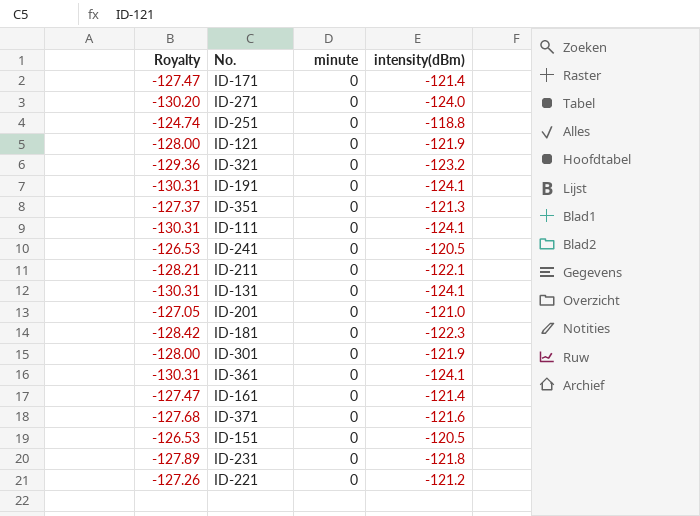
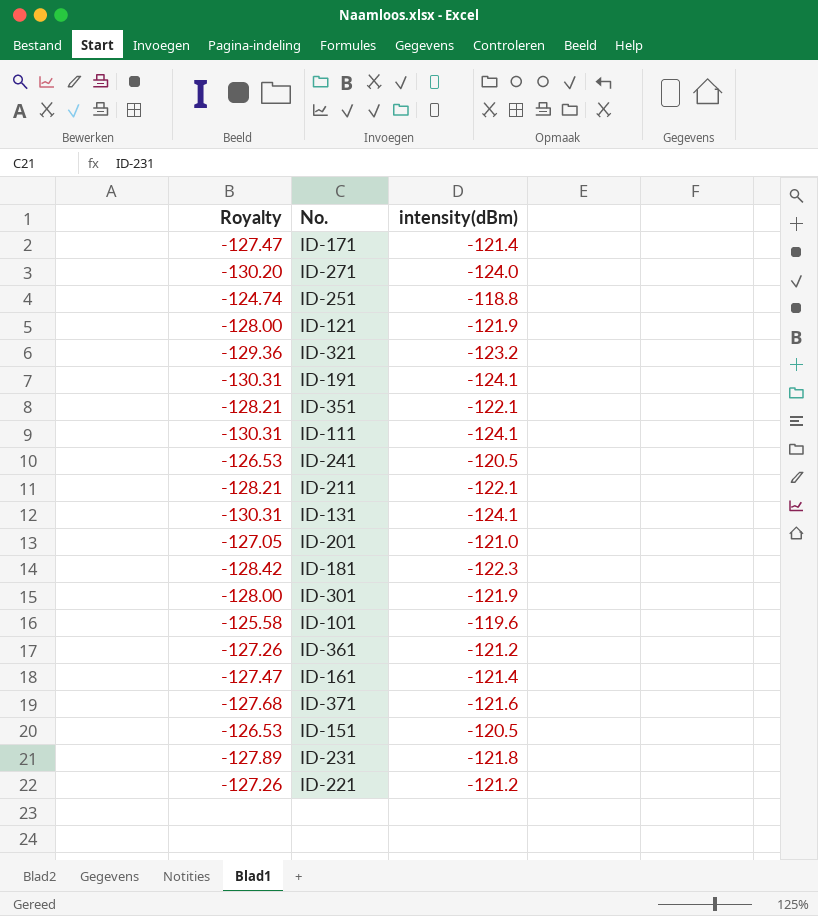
column minute | position: 3 -> none
ID-351 | Royalty: -127.37 -> -128.21
ID-351 | intensity(dBm): -121.3 -> -122.1
row ID-101: none -> -125.58 | -119.6
ID-361 | Royalty: -130.31 -> -127.26
ID-361 | intensity(dBm): -124.1 -> -121.2

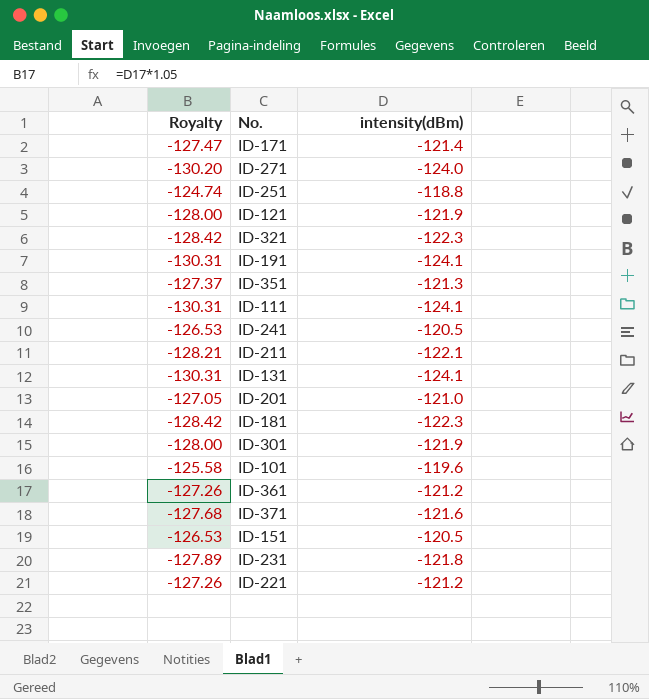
row ID-161: -127.47 | -121.4 -> none
ID-321 | Royalty: -129.36 -> -128.42
ID-321 | intensity(dBm): -123.2 -> -122.3
ID-351 | Royalty: -128.21 -> -127.37
ID-351 | intensity(dBm): -122.1 -> -121.3

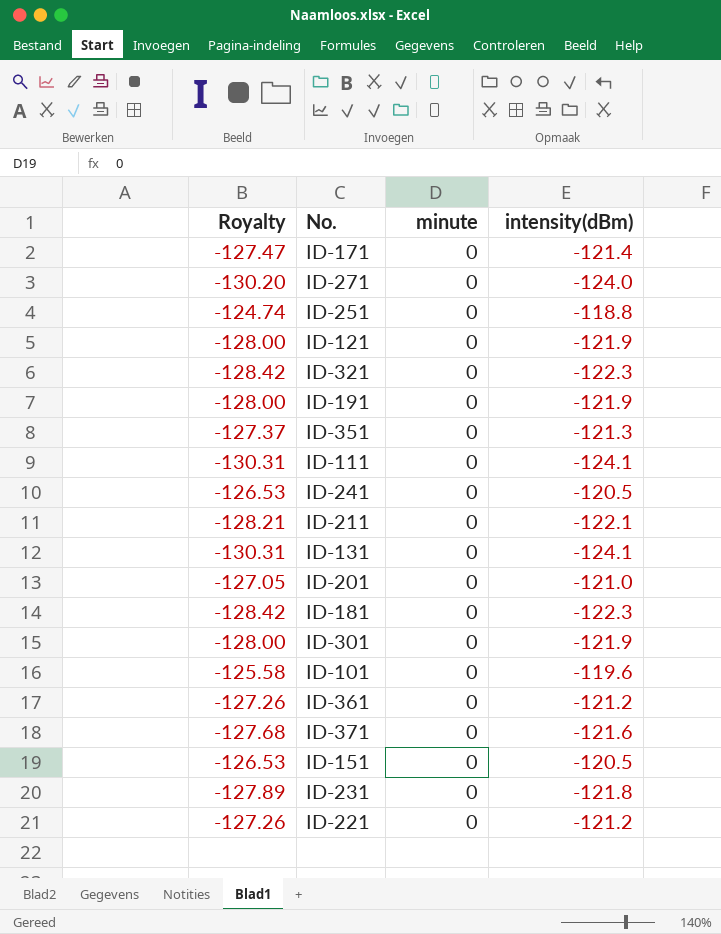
column minute | position: none -> 3
ID-191 | Royalty: -130.31 -> -128.00
ID-191 | intensity(dBm): -124.1 -> -121.9

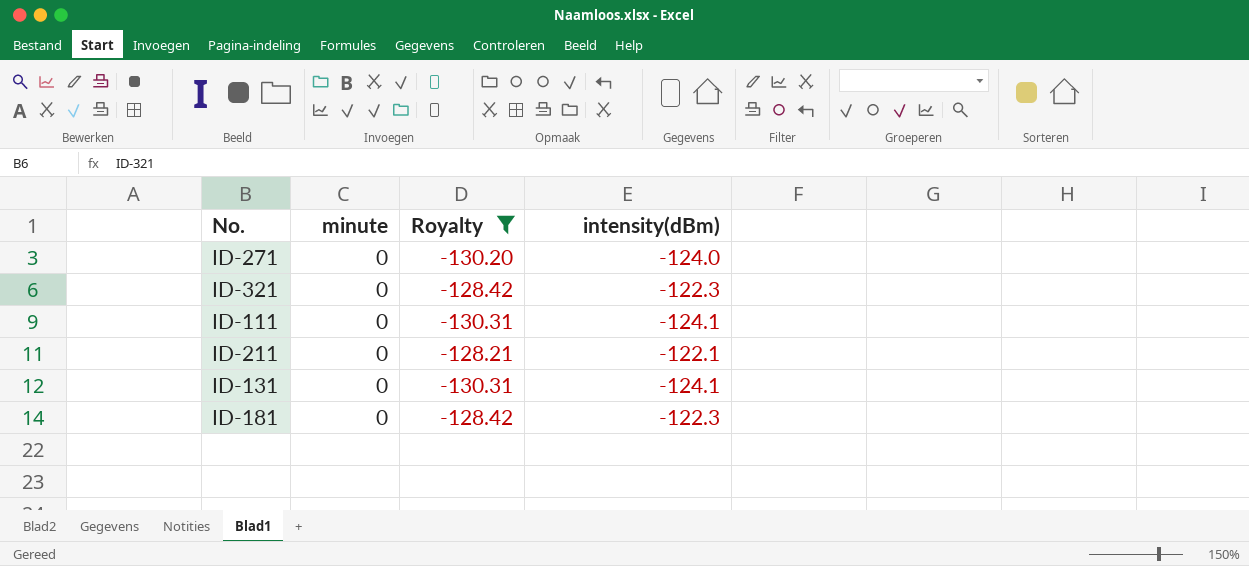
filter: none -> Royalty <= -128.21
column Royalty | position: 1 -> 3

